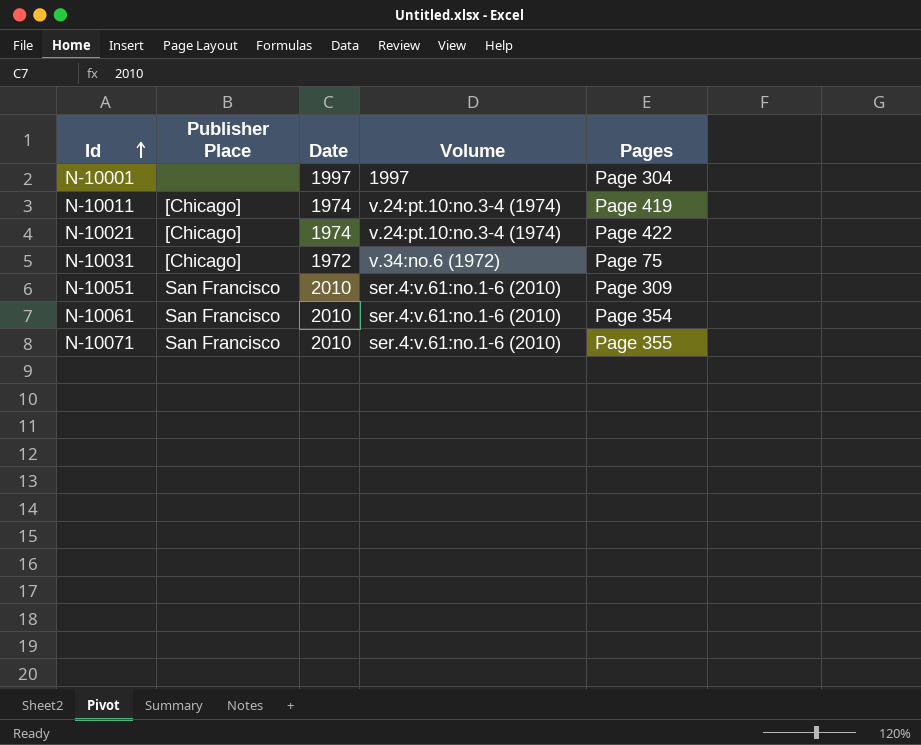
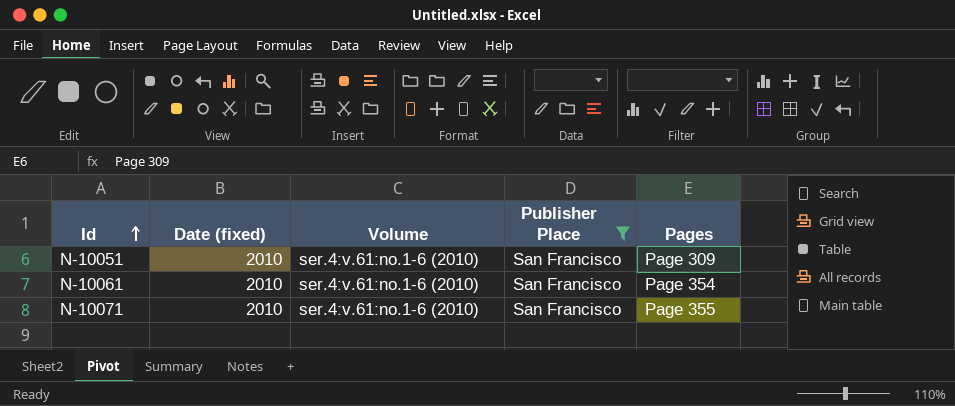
filter: none -> Publisher Place = San Francisco
column name: Date -> Date (fixed)
column Publisher Place | position: 2 -> 4

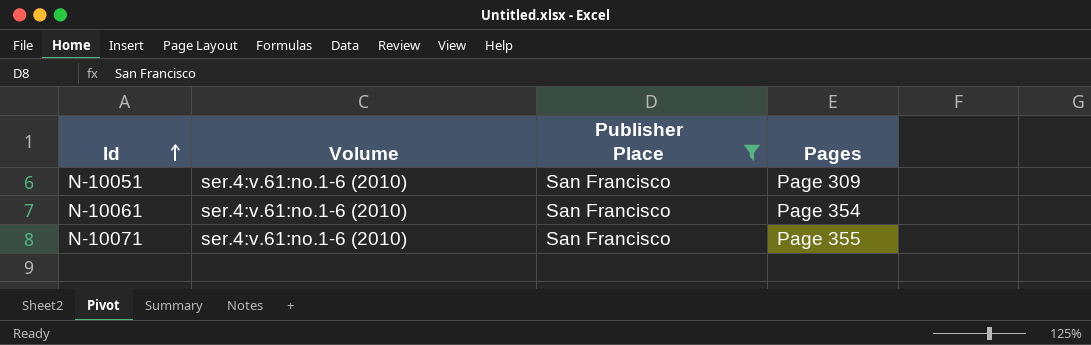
column Date (fixed) | position: 2 -> none

